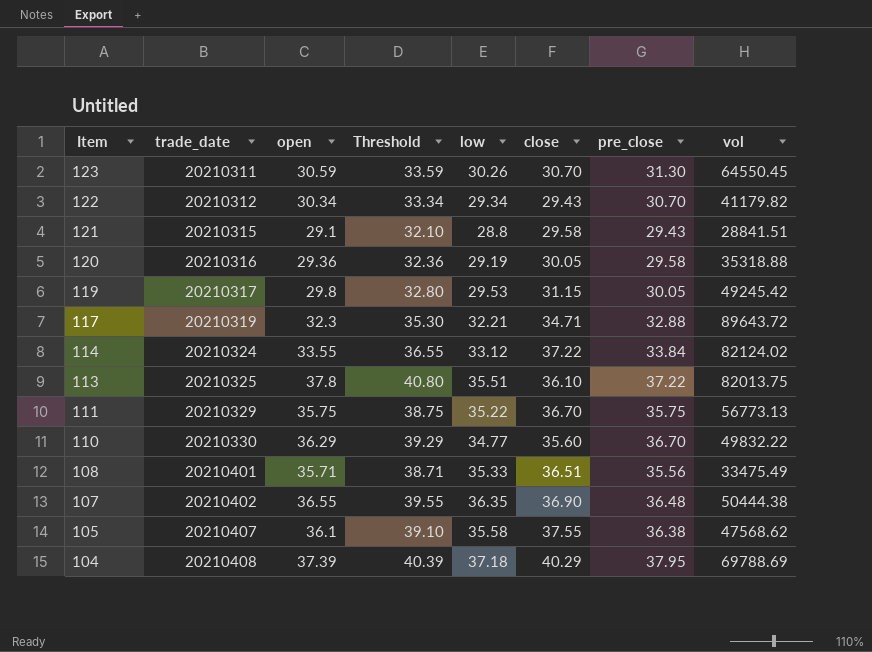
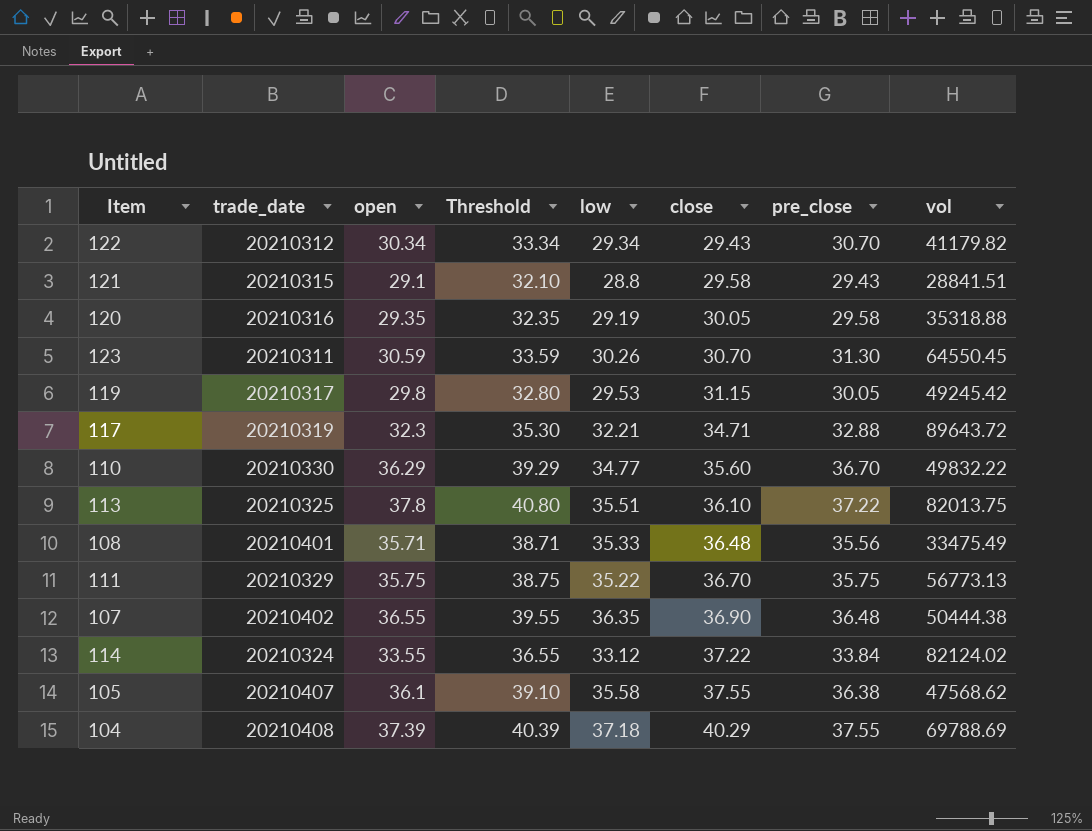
row order: Item descending -> close ascending
120 | open: 29.36 -> 29.35
120 | Threshold: 32.36 -> 32.35
108 | close: 36.51 -> 36.48
104 | pre_close: 37.95 -> 37.55

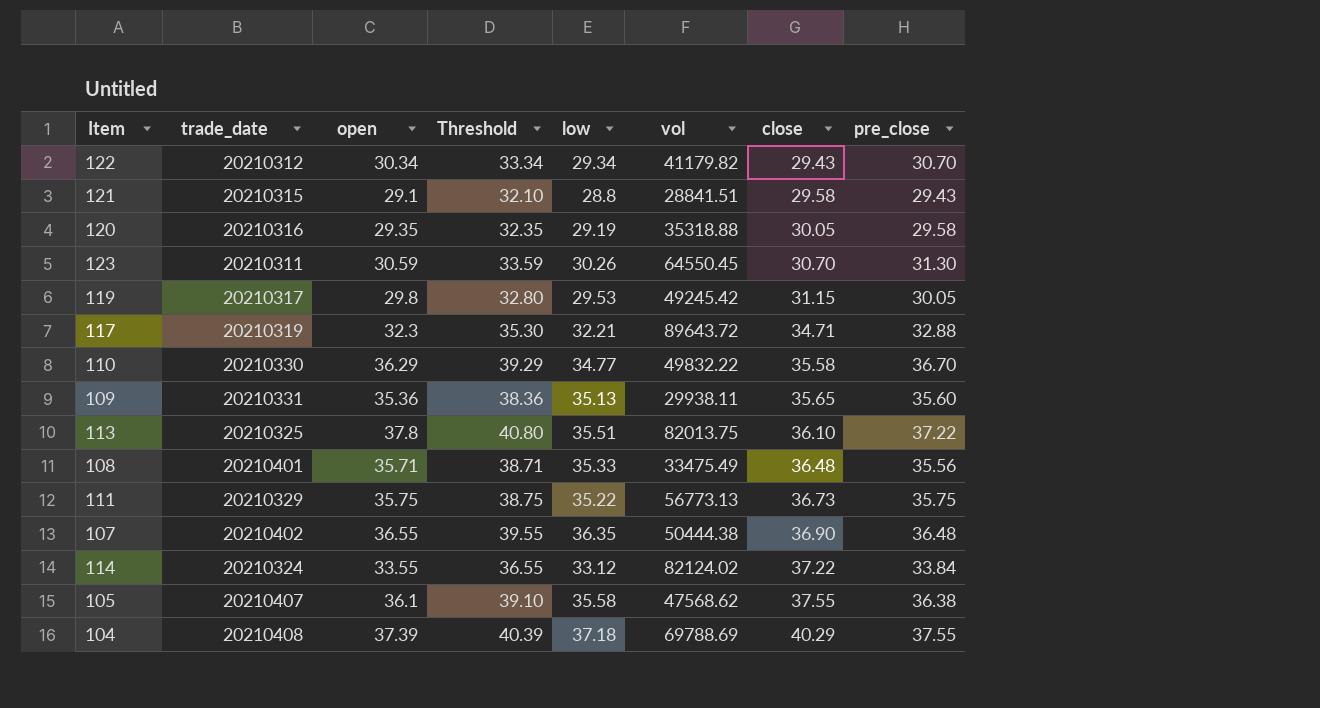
column vol | position: 8 -> 6
110 | close: 35.60 -> 35.58
row 109: none -> 20210331 | 35.36 | 38.36 | 35.13 | 29938.11 | 35.65 | 35.60
111 | close: 36.70 -> 36.73

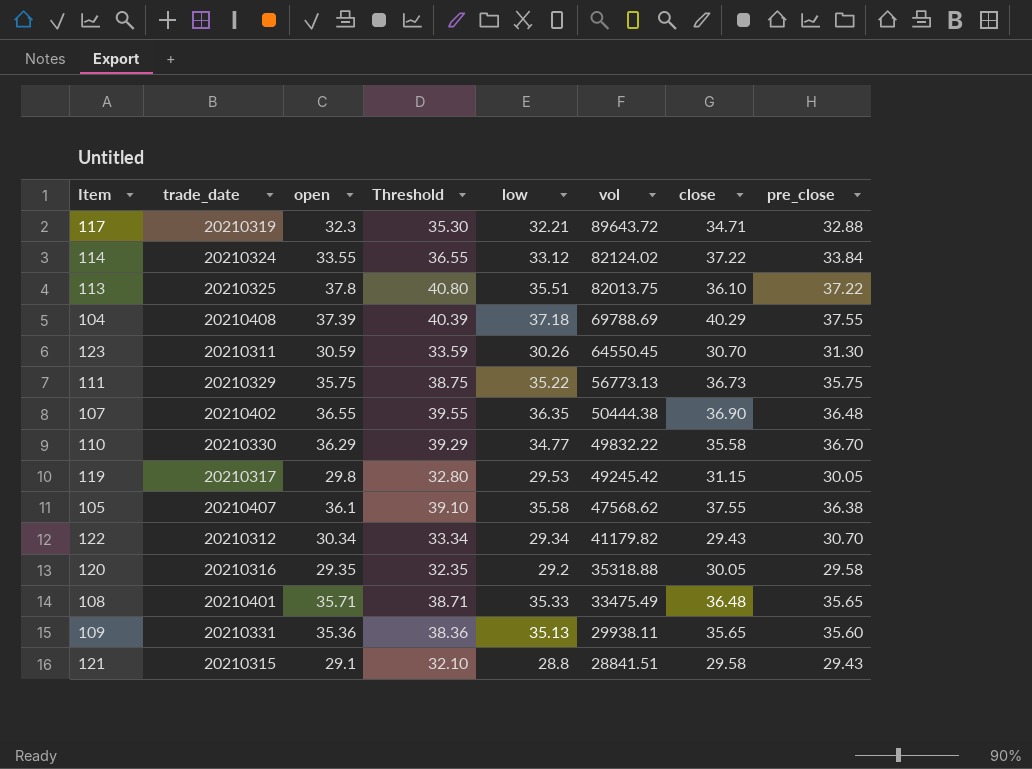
row order: close ascending -> vol descending
120 | low: 29.19 -> 29.2
108 | pre_close: 35.56 -> 35.65

